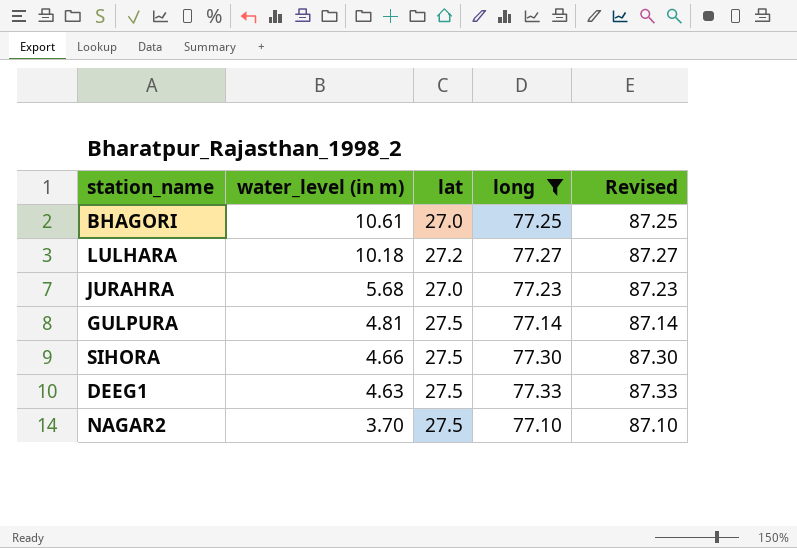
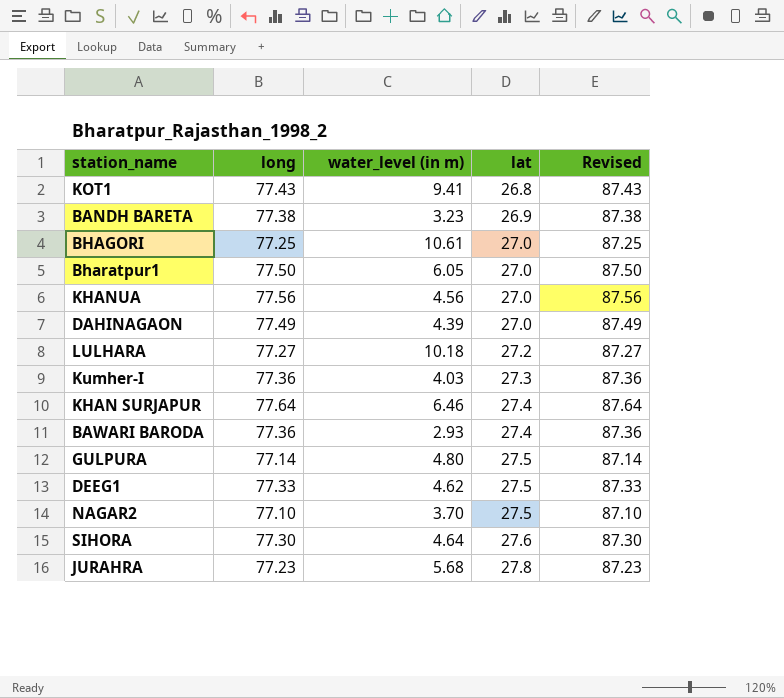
filter: long <= 77.33 -> none
row order: water_level (in m) descending -> lat ascending
column long | position: 4 -> 2
GULPURA | water_level (in m): 4.81 -> 4.80
DEEG1 | water_level (in m): 4.63 -> 4.62
SIHORA | water_level (in m): 4.66 -> 4.64
SIHORA | lat: 27.5 -> 27.6
JURAHRA | lat: 27.0 -> 27.8

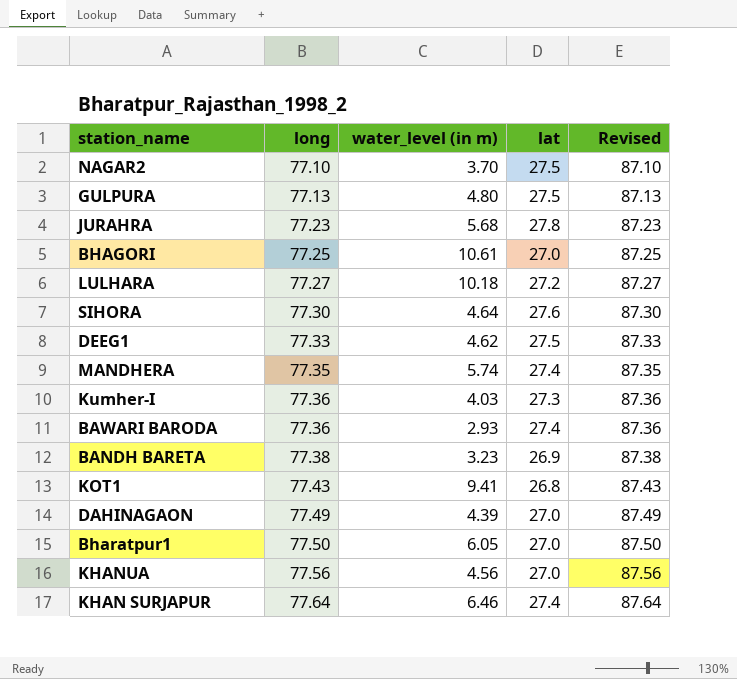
row order: lat ascending -> long ascending
GULPURA | long: 77.14 -> 77.13
GULPURA | Revised: 87.14 -> 87.13
row MANDHERA: none -> 77.35 | 5.74 | 27.4 | 87.35

